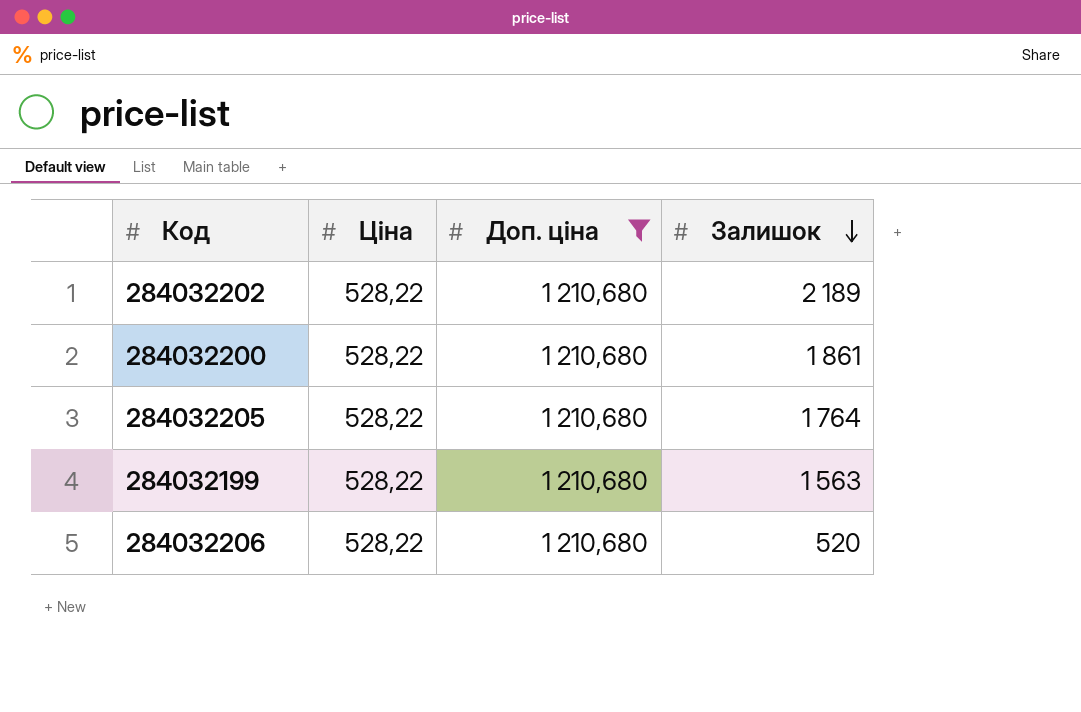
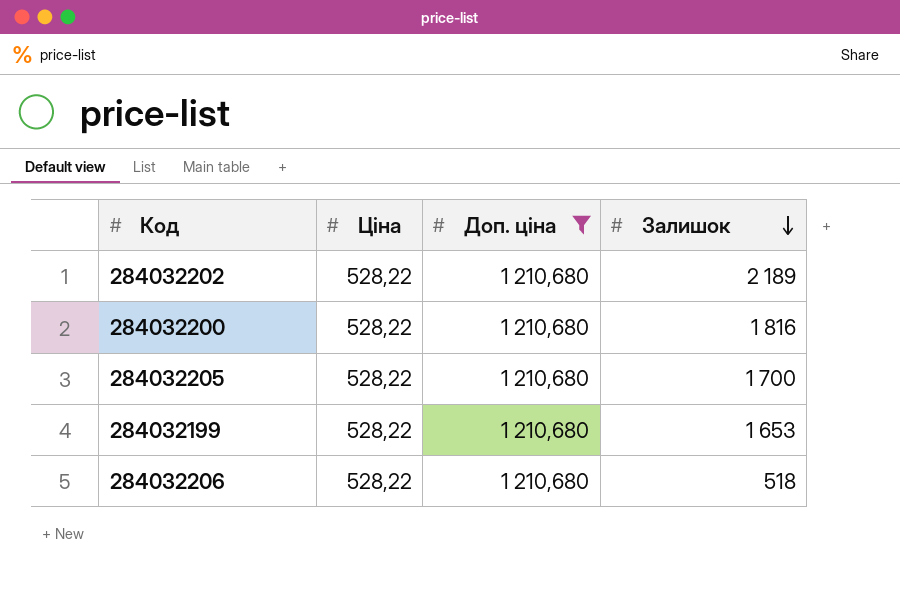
284032200 | Залишок: 1 861 -> 1 816
284032205 | Залишок: 1 764 -> 1 700
284032199 | Залишок: 1 563 -> 1 653
284032206 | Залишок: 520 -> 518

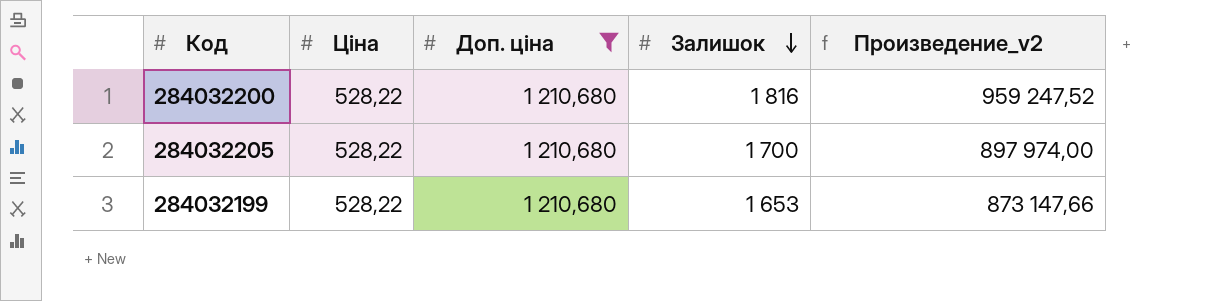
column Произведение_v2 | formula: none -> [Ціна] * [Залишок]
row 284032202: 528,22 | 1 210,680 | 2 189 -> none
row 284032206: 528,22 | 1 210,680 | 518 -> none

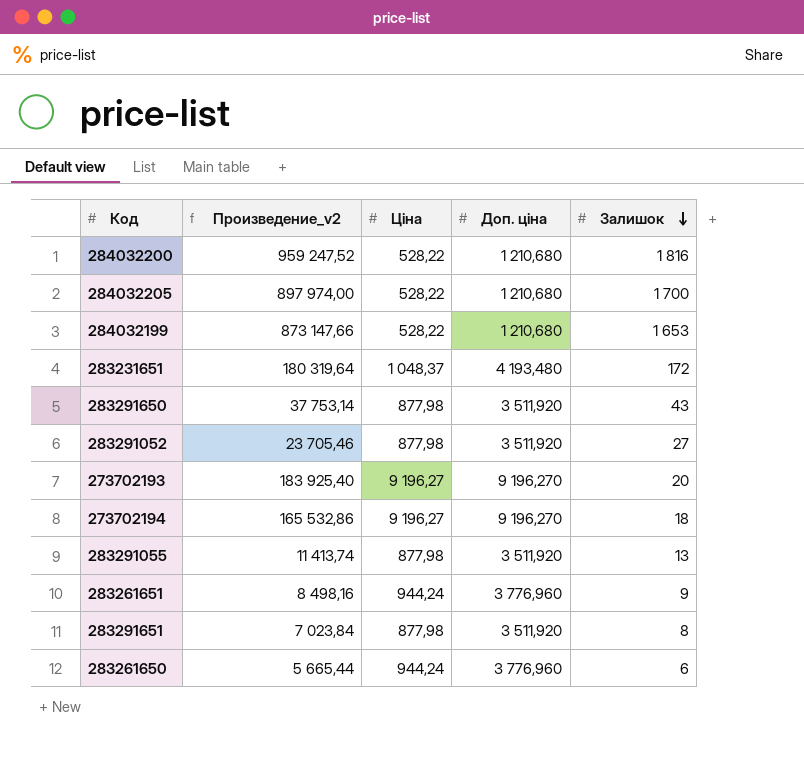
filter: Доп. ціна = 1 210,680 -> none
column Произведение_v2 | position: 5 -> 2

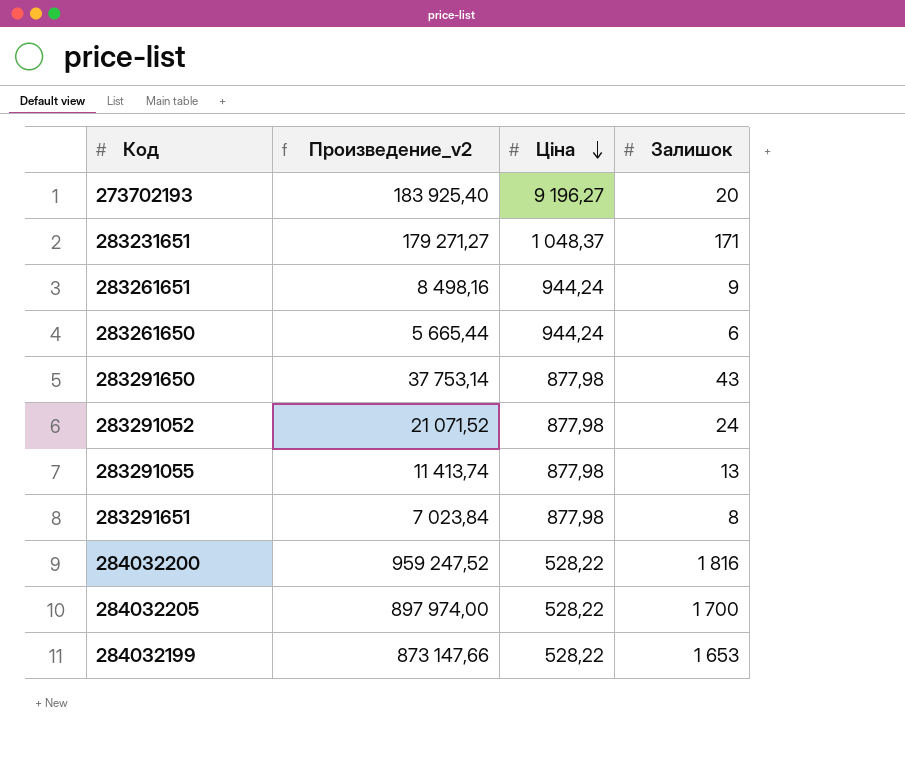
row order: Залишок descending -> Ціна descending
column Доп. ціна | position: 4 -> none
row 273702194: 165 532,86 | 9 196,27 | 9 196,270 | 18 -> none
283231651 | Произведение_v2: 180 319,64 -> 179 271,27
283231651 | Залишок: 172 -> 171
283291052 | Произведение_v2: 23 705,46 -> 21 071,52
283291052 | Залишок: 27 -> 24

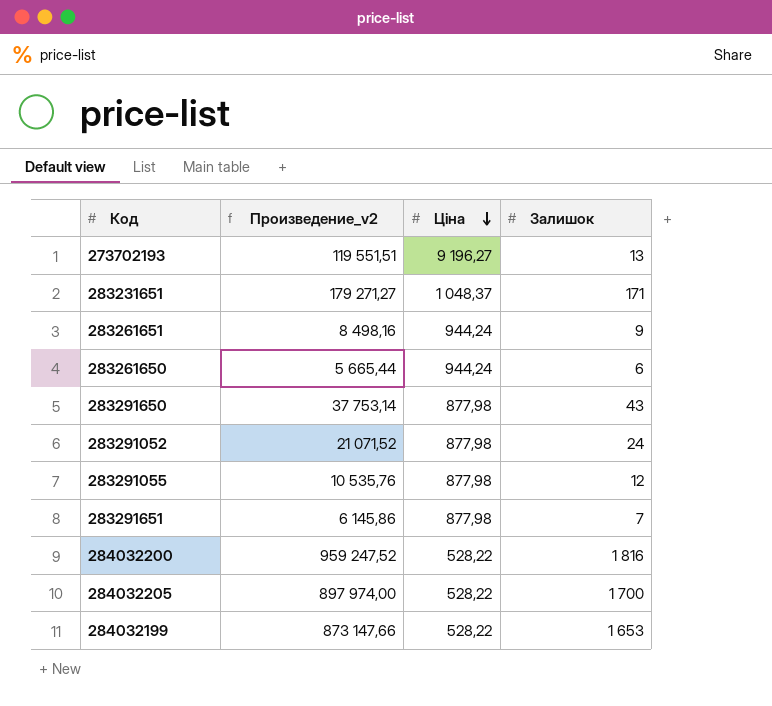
273702193 | Произведение_v2: 183 925,40 -> 119 551,51
273702193 | Залишок: 20 -> 13
283291055 | Произведение_v2: 11 413,74 -> 10 535,76
283291055 | Залишок: 13 -> 12
283291651 | Произведение_v2: 7 023,84 -> 6 145,86
283291651 | Залишок: 8 -> 7

